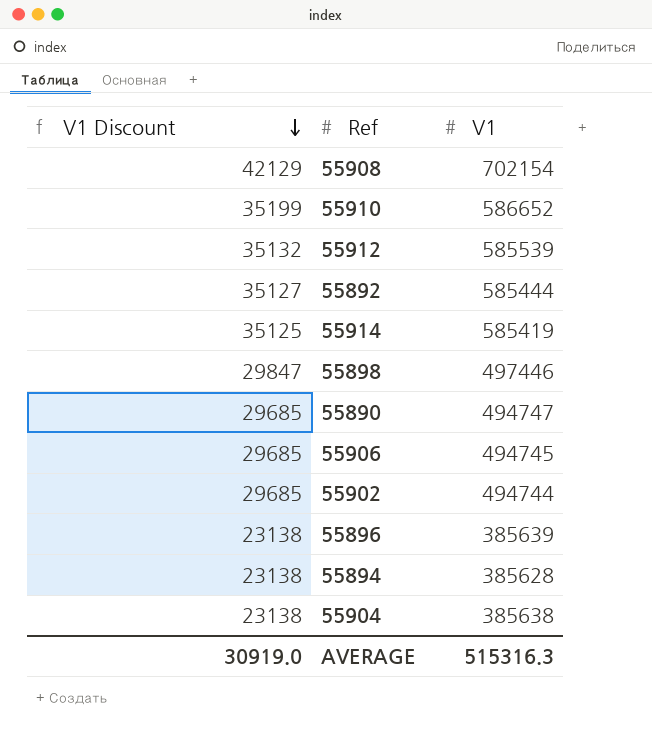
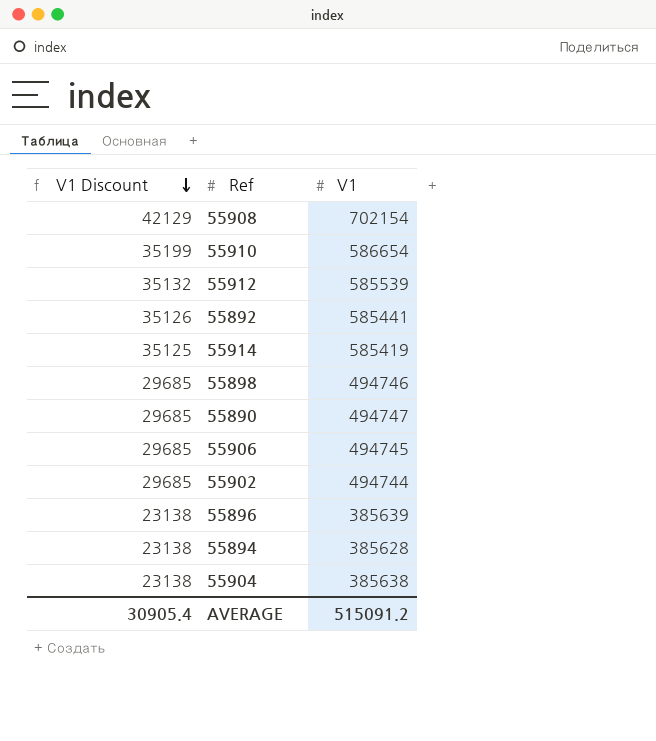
55910 | V1: 586652 -> 586654
55892 | V1 Discount: 35127 -> 35126
55892 | V1: 585444 -> 585441
55898 | V1 Discount: 29847 -> 29685
55898 | V1: 497446 -> 494746
AVERAGE | V1 Discount: 30919.0 -> 30905.4
AVERAGE | V1: 515316.3 -> 515091.2

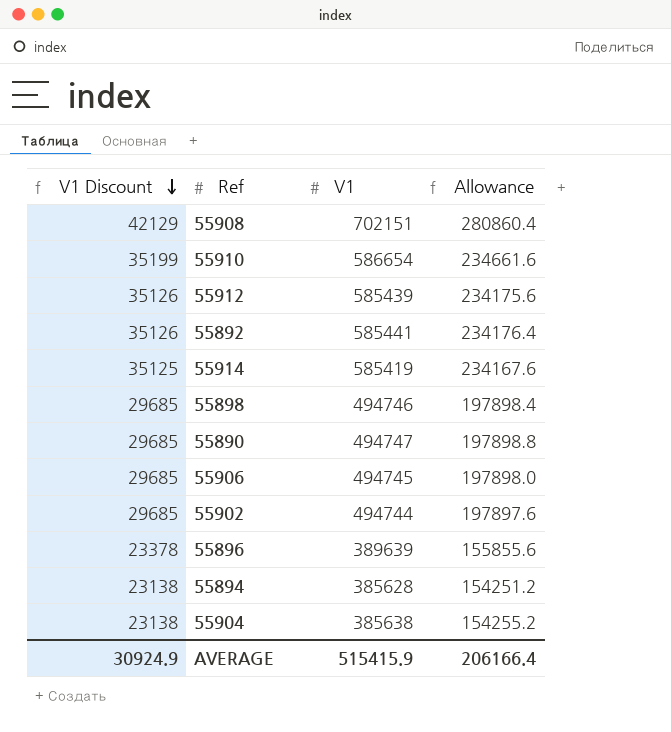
column Allowance | formula: none -> [V1] * 0.4
55908 | V1: 702154 -> 702151
55912 | V1 Discount: 35132 -> 35126
55912 | V1: 585539 -> 585439
55896 | V1 Discount: 23138 -> 23378
55896 | V1: 385639 -> 389639
AVERAGE | V1 Discount: 30905.4 -> 30924.9
AVERAGE | V1: 515091.2 -> 515415.9

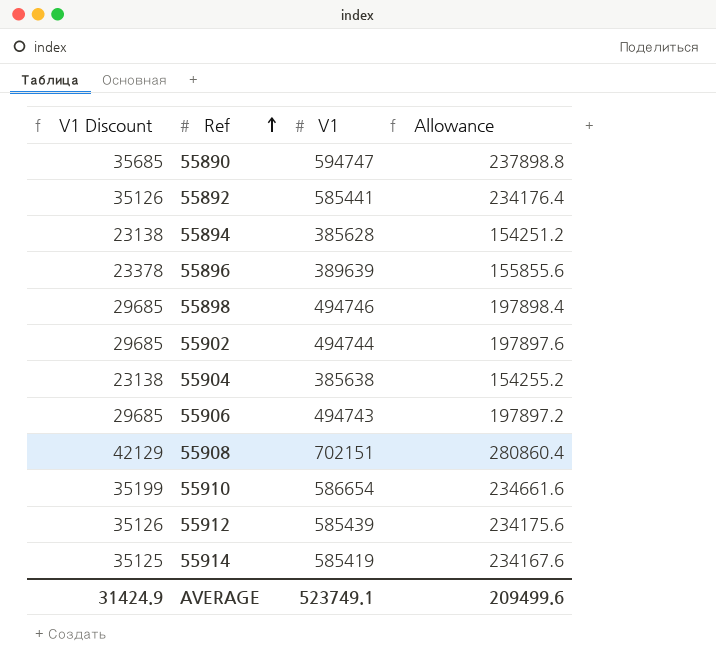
row order: V1 Discount descending -> Ref ascending
55890 | V1 Discount: 29685 -> 35685
55890 | V1: 494747 -> 594747
55890 | Allowance: 197898.8 -> 237898.8
55906 | V1: 494745 -> 494743
55906 | Allowance: 197898.0 -> 197897.2
AVERAGE | V1 Discount: 30924.9 -> 31424.9
AVERAGE | V1: 515415.9 -> 523749.1
AVERAGE | Allowance: 206166.4 -> 209499.6

